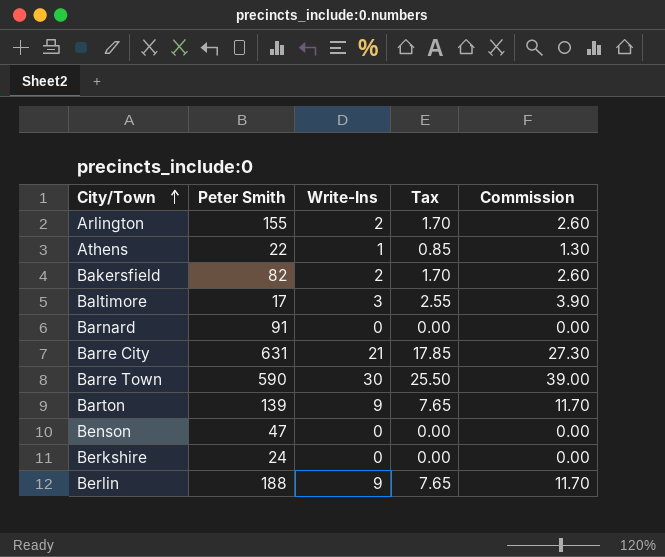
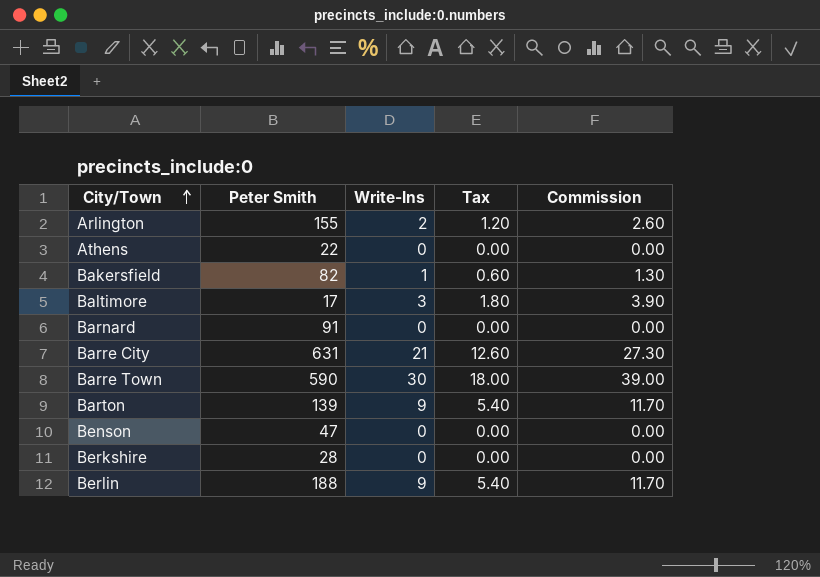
column Tax | formula: [Write-Ins] * 0.85 -> [Write-Ins] * 0.6
Athens | Write-Ins: 1 -> 0
Athens | Commission: 1.30 -> 0.00
Bakersfield | Write-Ins: 2 -> 1
Bakersfield | Commission: 2.60 -> 1.30
Berkshire | Peter Smith: 24 -> 28

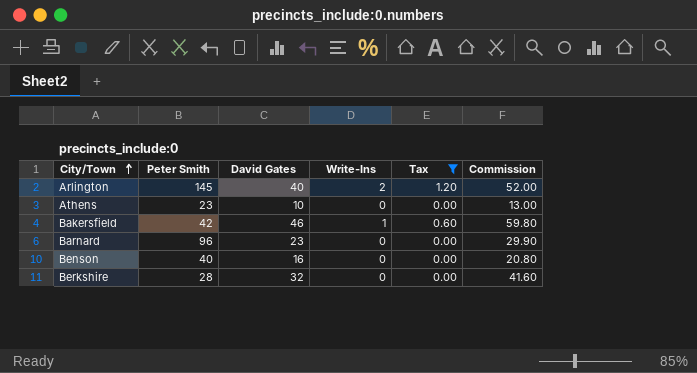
filter: none -> Tax <= 1.20
column David Gates | position: none -> 3
column Commission | formula: [Write-Ins] * 1.3 -> [David Gates] * 1.3
Arlington | Peter Smith: 155 -> 145
Athens | Peter Smith: 22 -> 23
Bakersfield | Peter Smith: 82 -> 42
Barnard | Peter Smith: 91 -> 96
Benson | Peter Smith: 47 -> 40

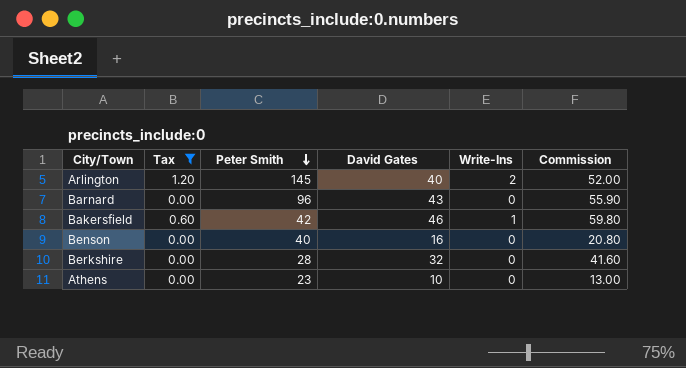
row order: City/Town ascending -> Peter Smith descending
column Tax | position: 5 -> 2
Barnard | David Gates: 23 -> 43
Barnard | Commission: 29.90 -> 55.90

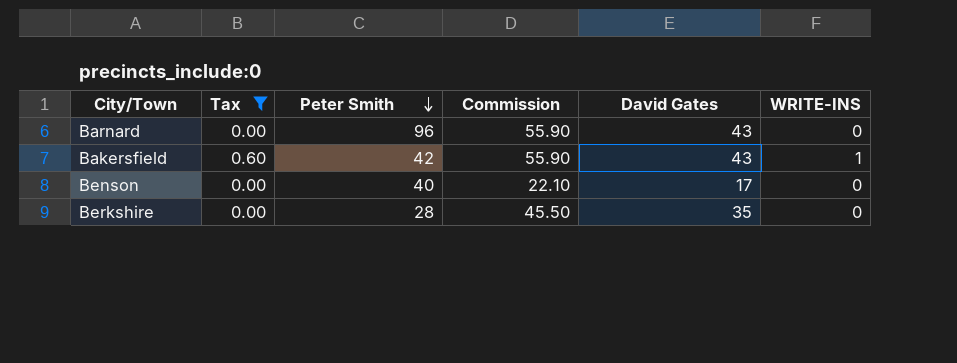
column Commission | position: 6 -> 4
column name: Write-Ins -> WRITE-INS
row Arlington: 1.20 | 145 | 40 | 2 | 52.00 -> none
row Athens: 0.00 | 23 | 10 | 0 | 13.00 -> none
Bakersfield | Commission: 59.80 -> 55.90
Bakersfield | David Gates: 46 -> 43
Benson | Commission: 20.80 -> 22.10
Benson | David Gates: 16 -> 17
Berkshire | Commission: 41.60 -> 45.50
Berkshire | David Gates: 32 -> 35

